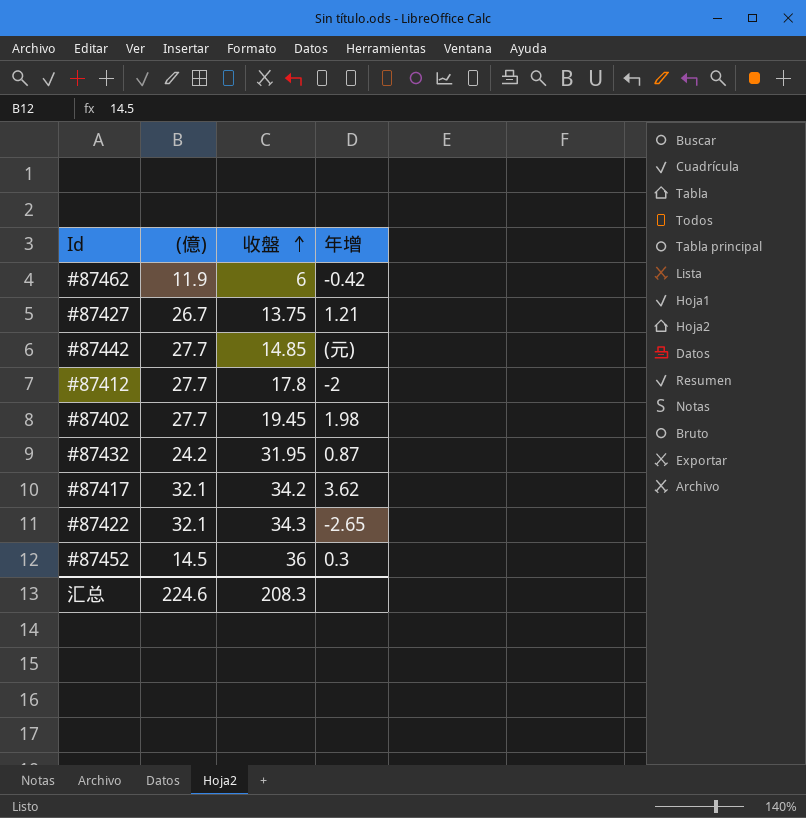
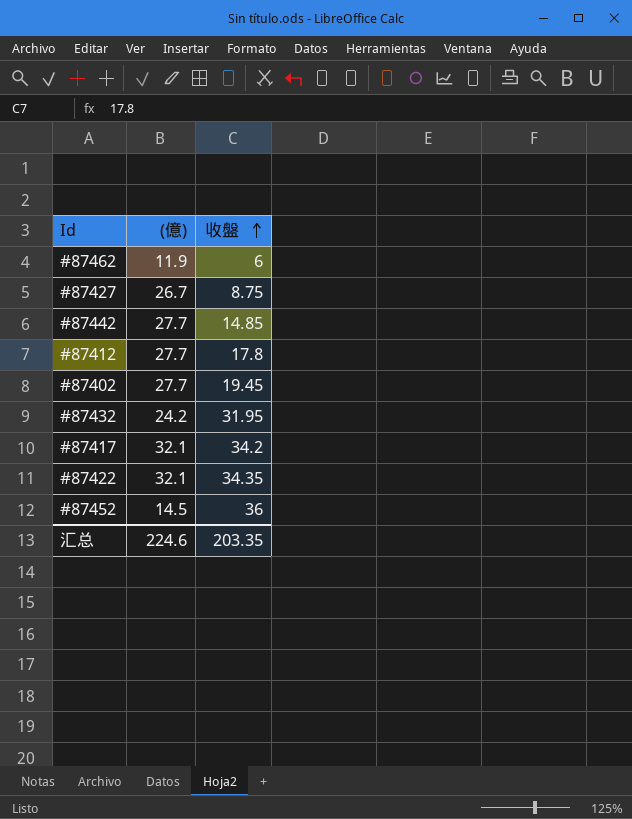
column 年增 | position: 4 -> none
#87427 | 收盤: 13.75 -> 8.75
#87422 | 收盤: 34.3 -> 34.35
汇总 | 收盤: 208.3 -> 203.35

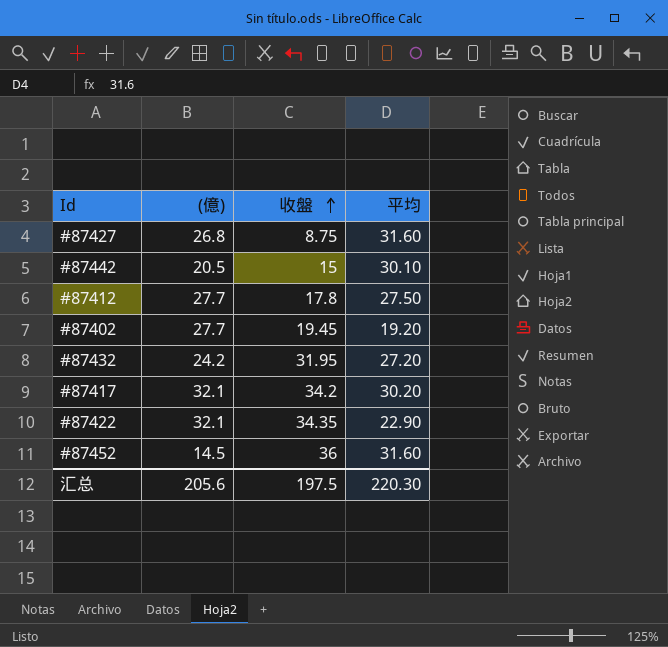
column 平均 | position: none -> 4
row #87462: 11.9 | 6 -> none
#87427 | (億): 26.7 -> 26.8
#87442 | (億): 27.7 -> 20.5
#87442 | 收盤: 14.85 -> 15
汇总 | (億): 224.6 -> 205.6
汇总 | 收盤: 203.35 -> 197.5

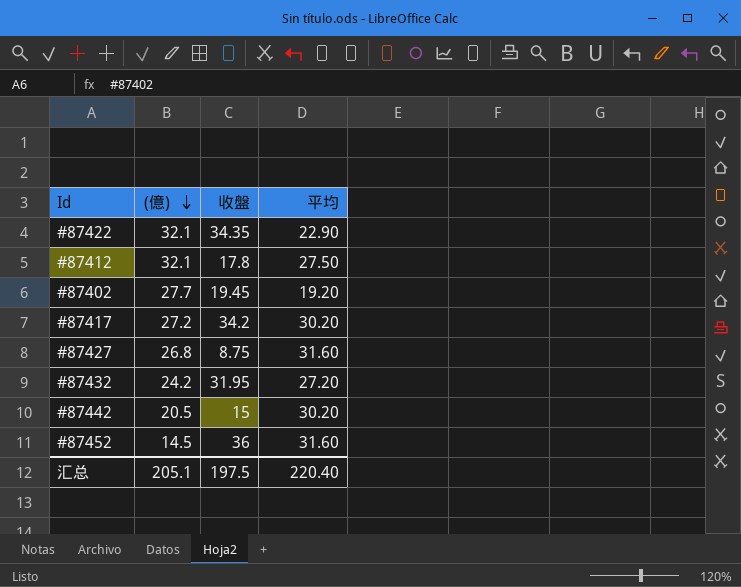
row order: 收盤 ascending -> (億) descending
#87412 | (億): 27.7 -> 32.1
#87417 | (億): 32.1 -> 27.2
#87442 | 平均: 30.10 -> 30.20
汇总 | (億): 205.6 -> 205.1
汇总 | 平均: 220.30 -> 220.40

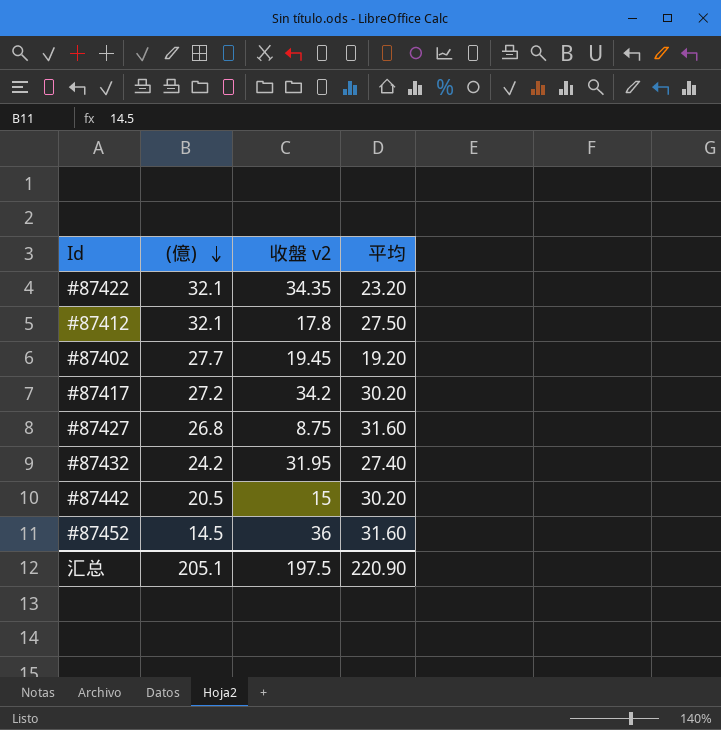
column name: 收盤 -> 收盤 v2
#87422 | 平均: 22.90 -> 23.20
#87432 | 平均: 27.20 -> 27.40
汇总 | 平均: 220.40 -> 220.90

